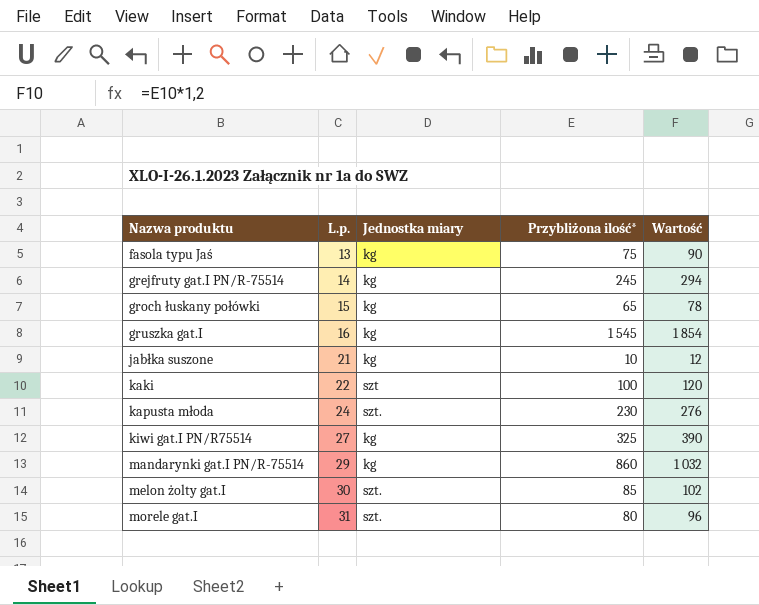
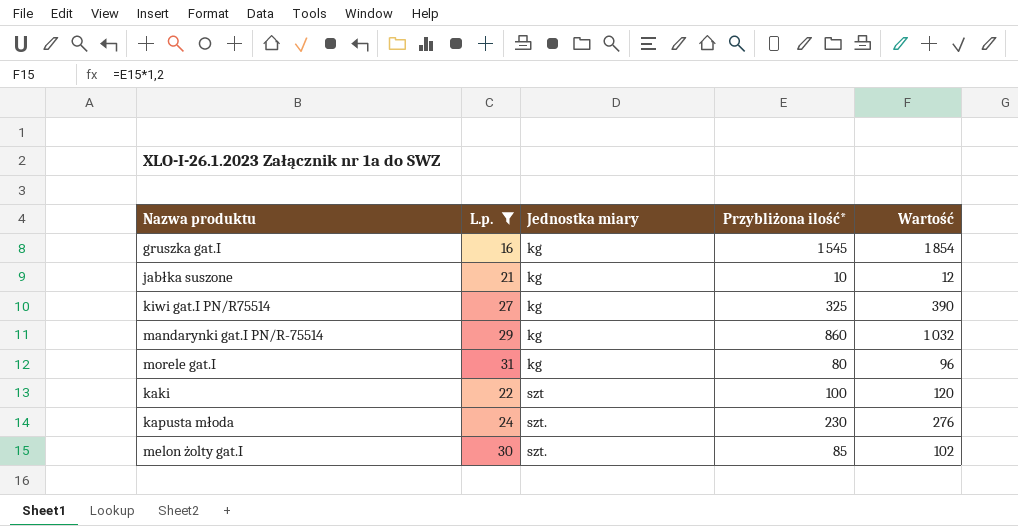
filter: none -> L.p. >= 16
row order: Nazwa produktu ascending -> Jednostka miary ascending
morele gat.I | Jednostka miary: szt. -> kg

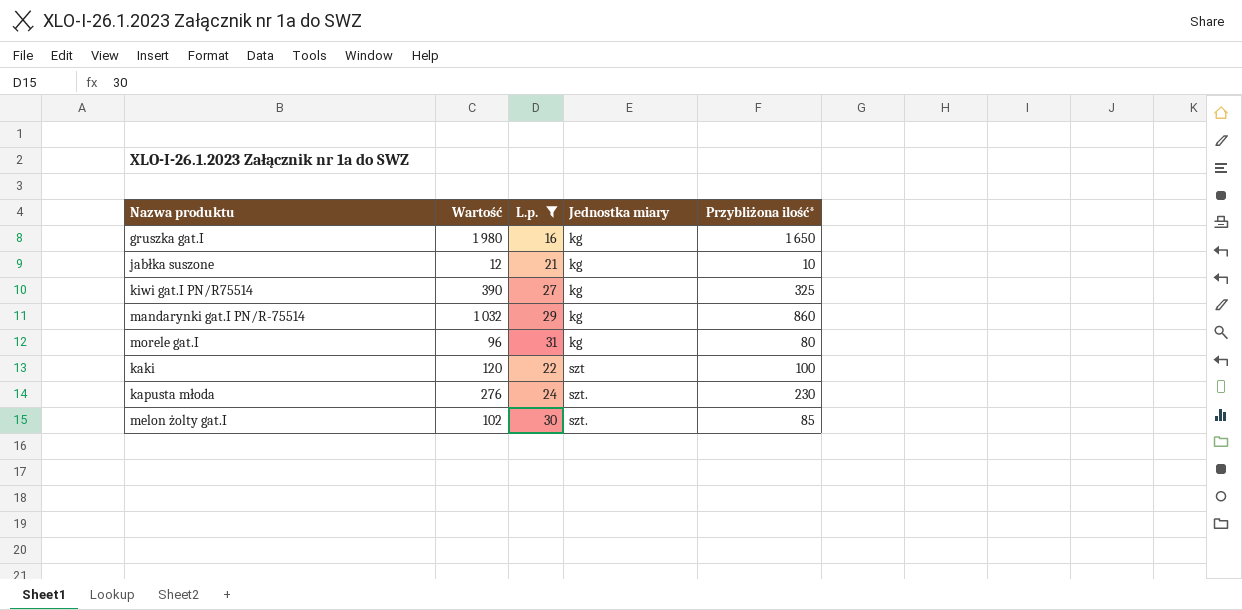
column Wartość | position: 5 -> 2
gruszka gat.I | Wartość: 1 854 -> 1 980
gruszka gat.I | Przybliżona ilość*: 1 545 -> 1 650

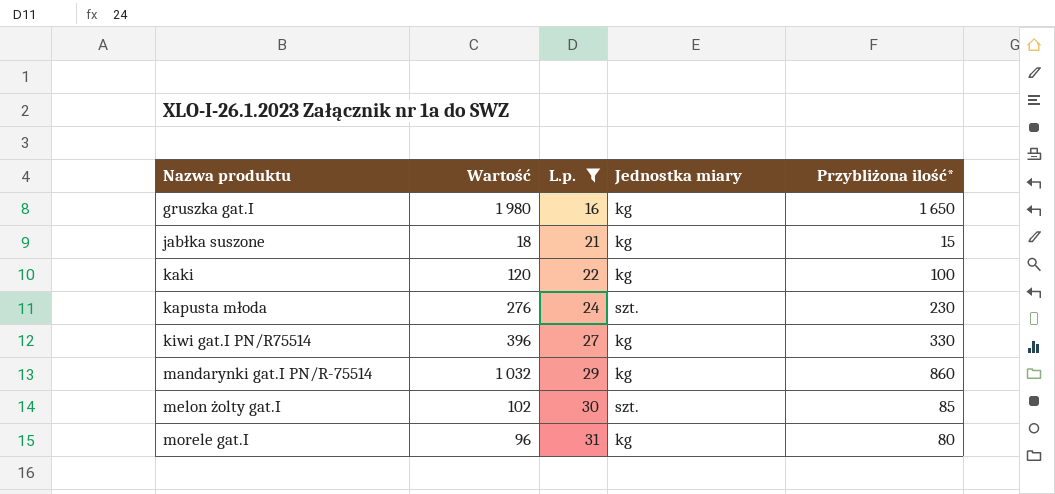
row order: Jednostka miary ascending -> Nazwa produktu ascending
jabłka suszone | Wartość: 12 -> 18
jabłka suszone | Przybliżona ilość*: 10 -> 15
kaki | Jednostka miary: szt -> kg
kiwi gat.I PN/R75514 | Wartość: 390 -> 396
kiwi gat.I PN/R75514 | Przybliżona ilość*: 325 -> 330

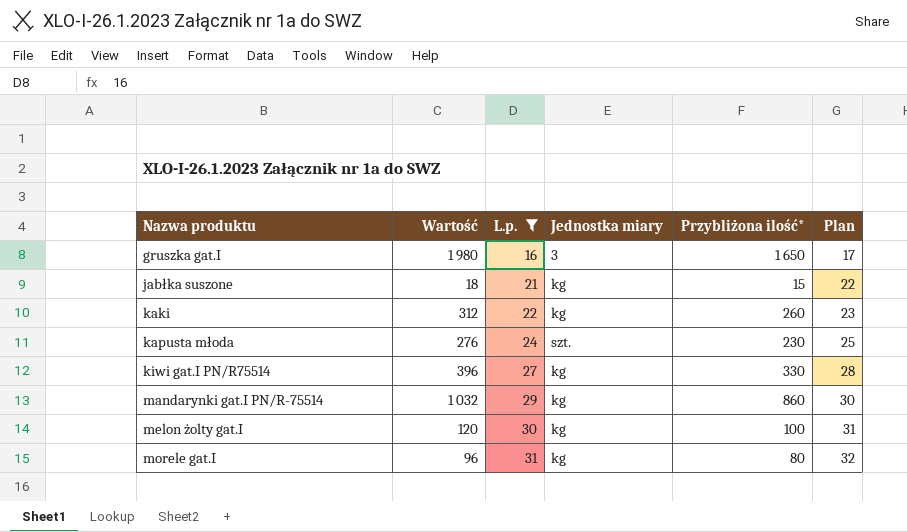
column Plan | formula: none -> [L.p.] + 1
gruszka gat.I | Jednostka miary: kg -> 3
kaki | Wartość: 120 -> 312
kaki | Przybliżona ilość*: 100 -> 260
melon żolty gat.I | Wartość: 102 -> 120
melon żolty gat.I | Jednostka miary: szt. -> kg
melon żolty gat.I | Przybliżona ilość*: 85 -> 100

